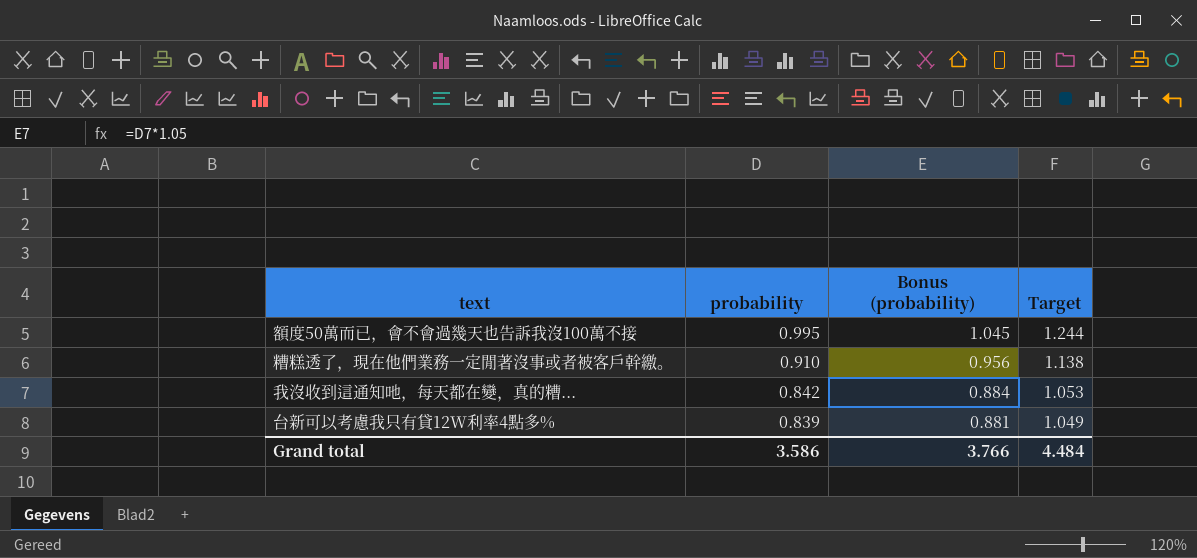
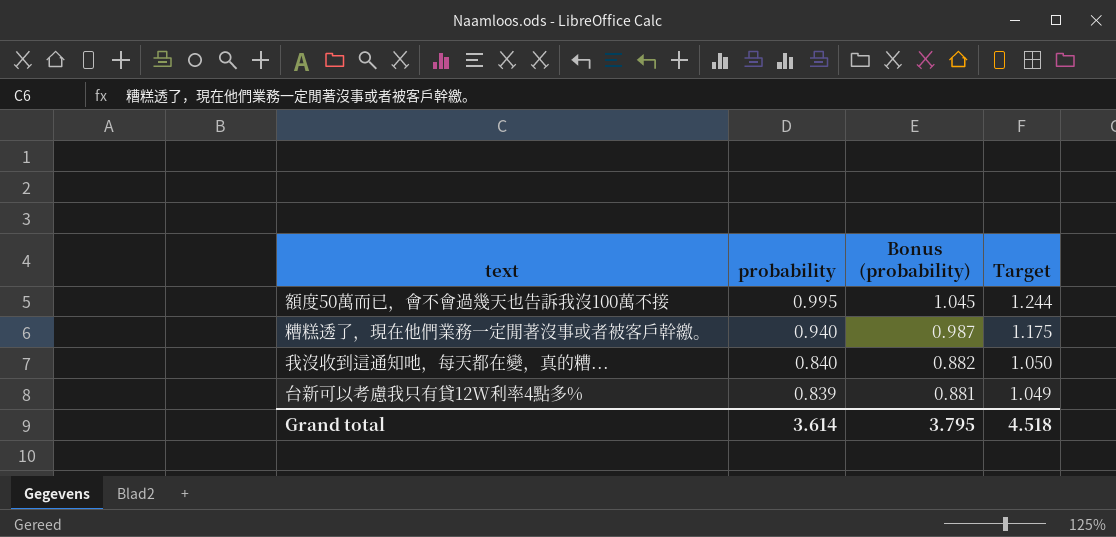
糟糕透了，現在他們業務一定閒著沒事或者被客戶幹繳。 | probability: 0.910 -> 0.940
糟糕透了，現在他們業務一定閒著沒事或者被客戶幹繳。 | Bonus (probability): 0.956 -> 0.987
糟糕透了，現在他們業務一定閒著沒事或者被客戶幹繳。 | Target: 1.138 -> 1.175
我沒收到這通知吔，每天都在變，真的糟... | probability: 0.842 -> 0.840
我沒收到這通知吔，每天都在變，真的糟... | Bonus (probability): 0.884 -> 0.882
我沒收到這通知吔，每天都在變，真的糟... | Target: 1.053 -> 1.050
Grand total | probability: 3.586 -> 3.614
Grand total | Bonus (probability): 3.766 -> 3.795
Grand total | Target: 4.484 -> 4.518

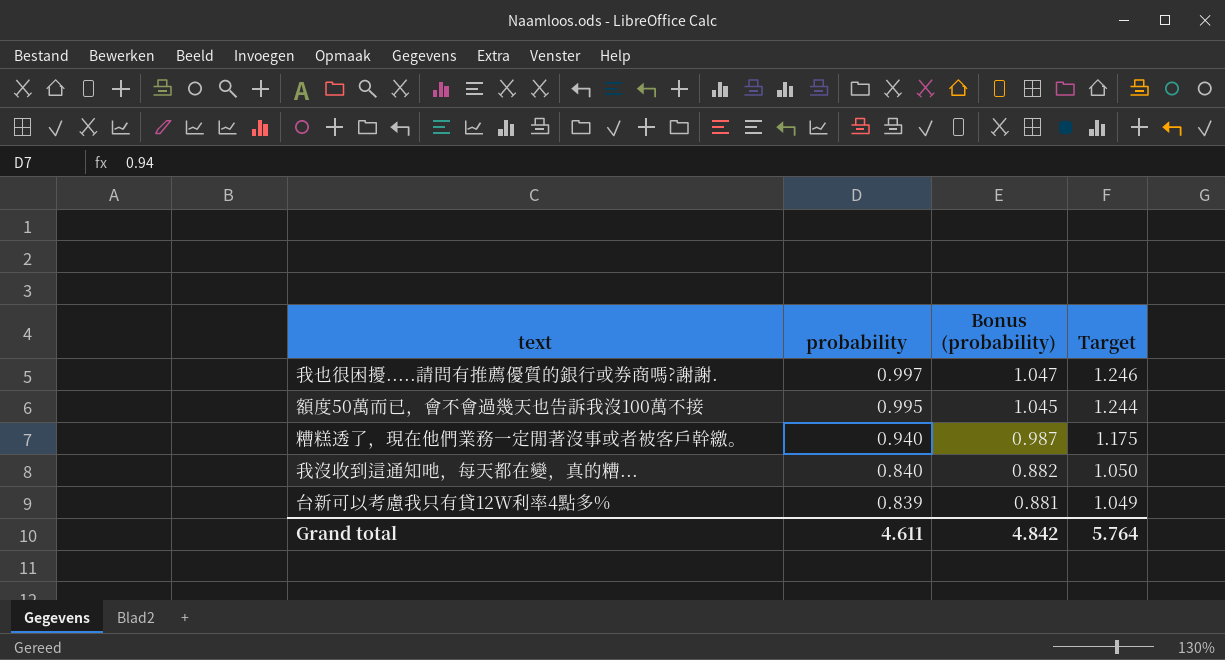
row 我也很困擾.....請問有推薦優質的銀行或券商嗎?謝謝.: none -> 0.997 | 1.047 | 1.246
Grand total | probability: 3.614 -> 4.611
Grand total | Bonus (probability): 3.795 -> 4.842
Grand total | Target: 4.518 -> 5.764

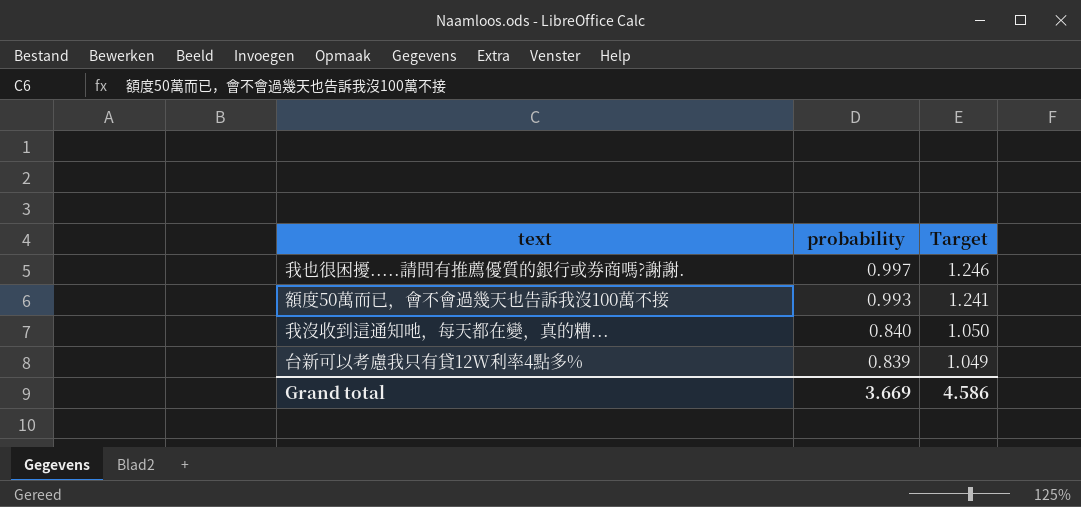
column Bonus (probability) | formula: [probability] * 1.05 -> none
row 糟糕透了，現在他們業務一定閒著沒事或者被客戶幹繳。: 0.940 | 0.987 | 1.175 -> none
額度50萬而已，會不會過幾天也告訴我沒100萬不接 | probability: 0.995 -> 0.993
額度50萬而已，會不會過幾天也告訴我沒100萬不接 | Target: 1.244 -> 1.241
Grand total | probability: 4.611 -> 3.669
Grand total | Target: 5.764 -> 4.586

